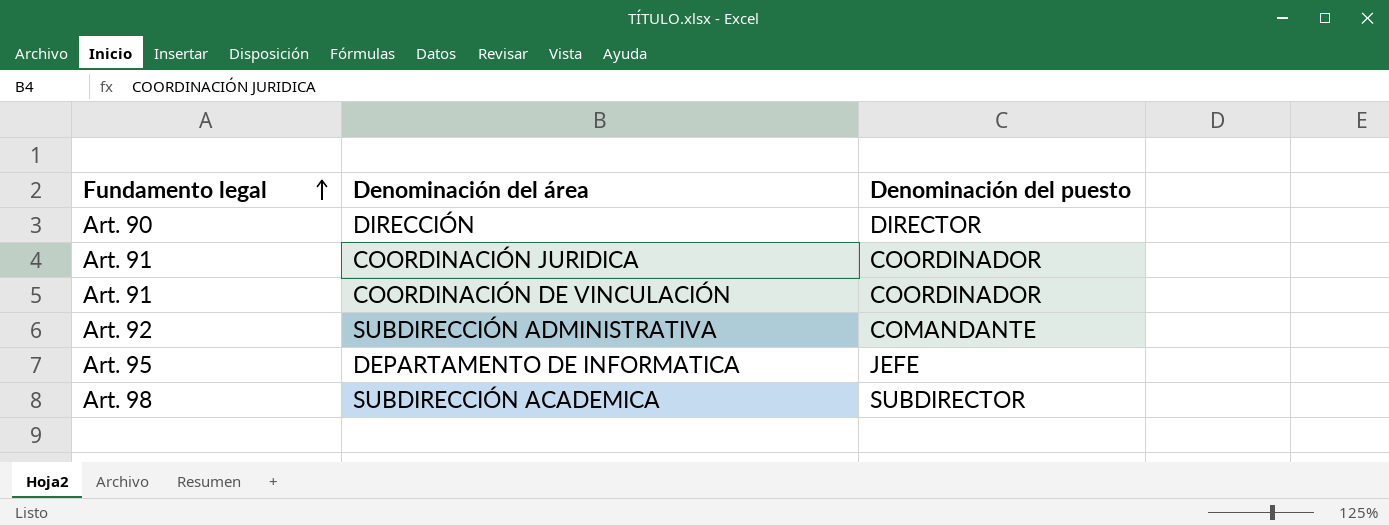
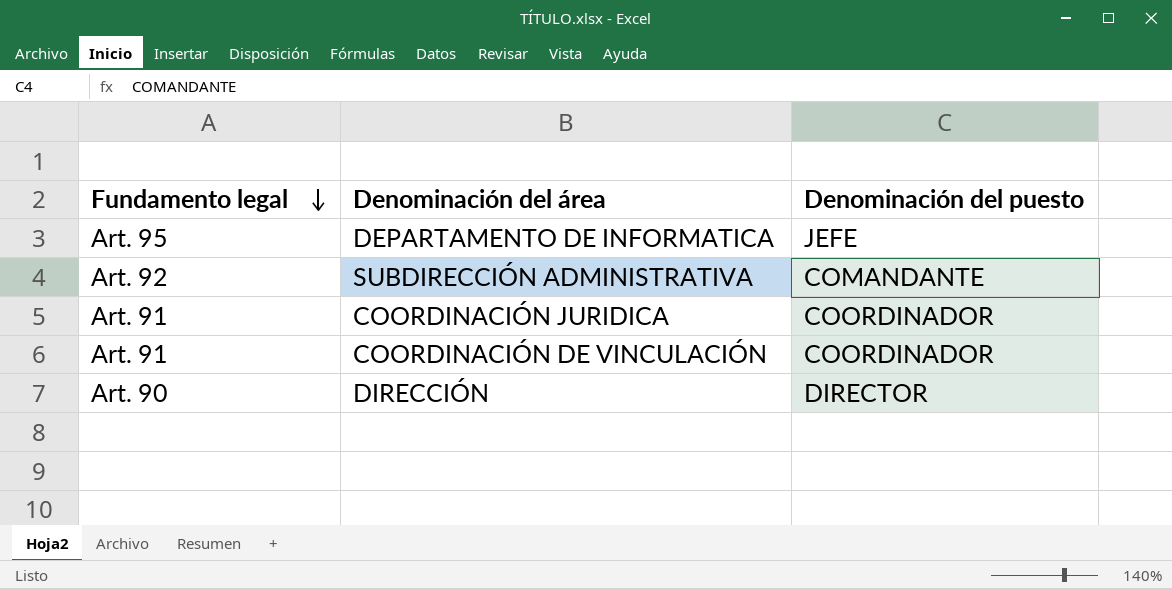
row order: Fundamento legal ascending -> Fundamento legal descending
row SUBDIRECCIÓN ACADEMICA: Art. 98 | SUBDIRECTOR -> none

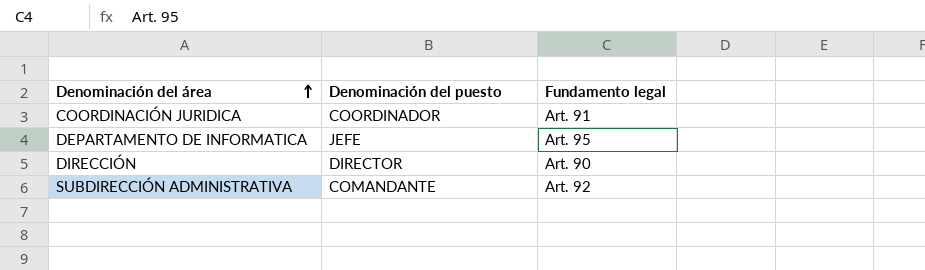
row order: Fundamento legal descending -> Denominación del área ascending
column Fundamento legal | position: 1 -> 3
row COORDINACIÓN DE VINCULACIÓN: Art. 91 | COORDINADOR -> none

